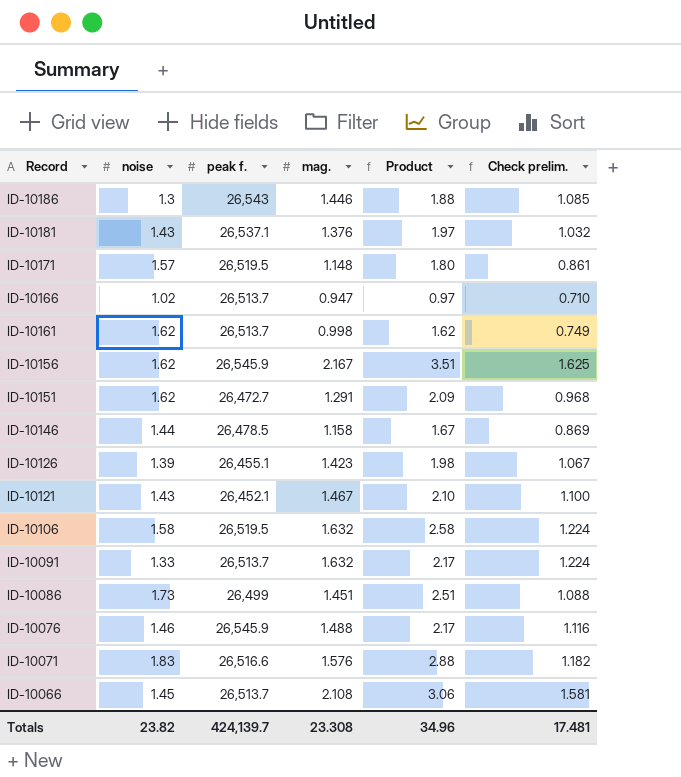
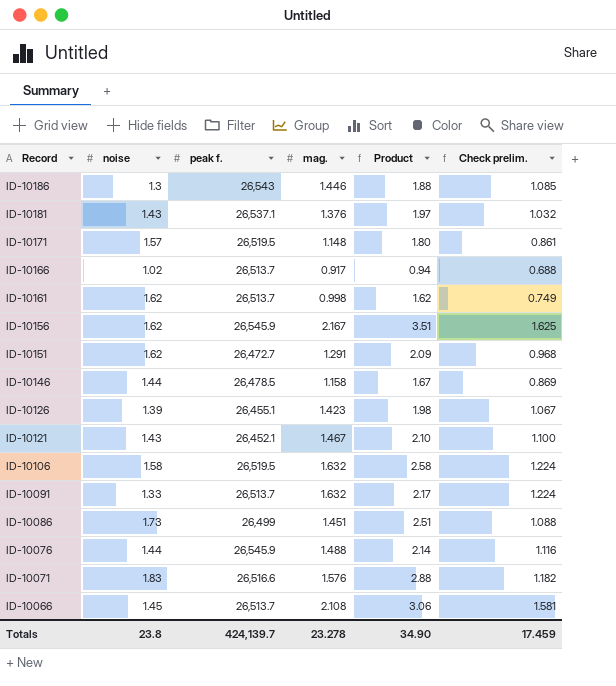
ID-10166 | mag.: 0.947 -> 0.917
ID-10166 | Product: 0.97 -> 0.94
ID-10166 | Check prelim.: 0.710 -> 0.688
ID-10076 | noise: 1.46 -> 1.44
ID-10076 | Product: 2.17 -> 2.14
Totals | noise: 23.82 -> 23.8
Totals | mag.: 23.308 -> 23.278
Totals | Product: 34.96 -> 34.90
Totals | Check prelim.: 17.481 -> 17.459

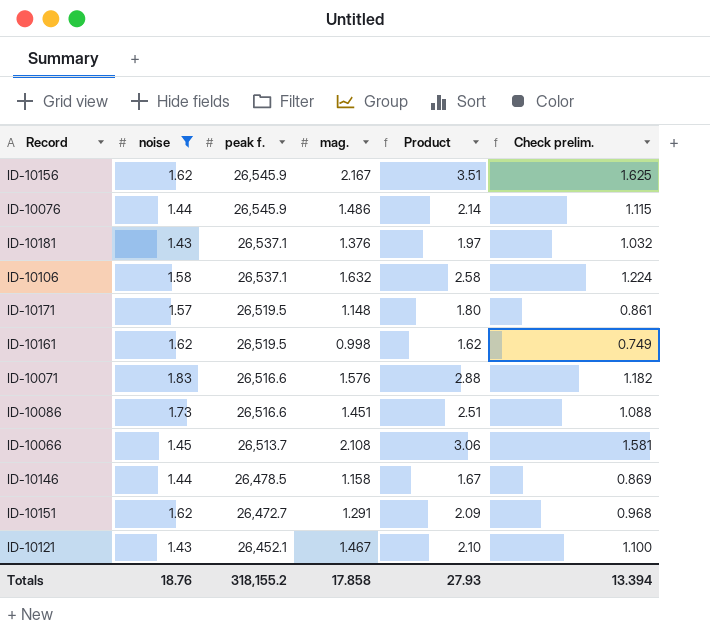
filter: none -> noise >= 1.43
row order: Record descending -> peak f. descending
ID-10076 | mag.: 1.488 -> 1.486
ID-10076 | Check prelim.: 1.116 -> 1.115
ID-10106 | peak f.: 26,519.5 -> 26,537.1
ID-10161 | peak f.: 26,513.7 -> 26,519.5
ID-10086 | peak f.: 26,499 -> 26,516.6
Totals | noise: 23.8 -> 18.76
Totals | peak f.: 424,139.7 -> 318,155.2
Totals | mag.: 23.278 -> 17.858
Totals | Product: 34.90 -> 27.93
Totals | Check prelim.: 17.459 -> 13.394

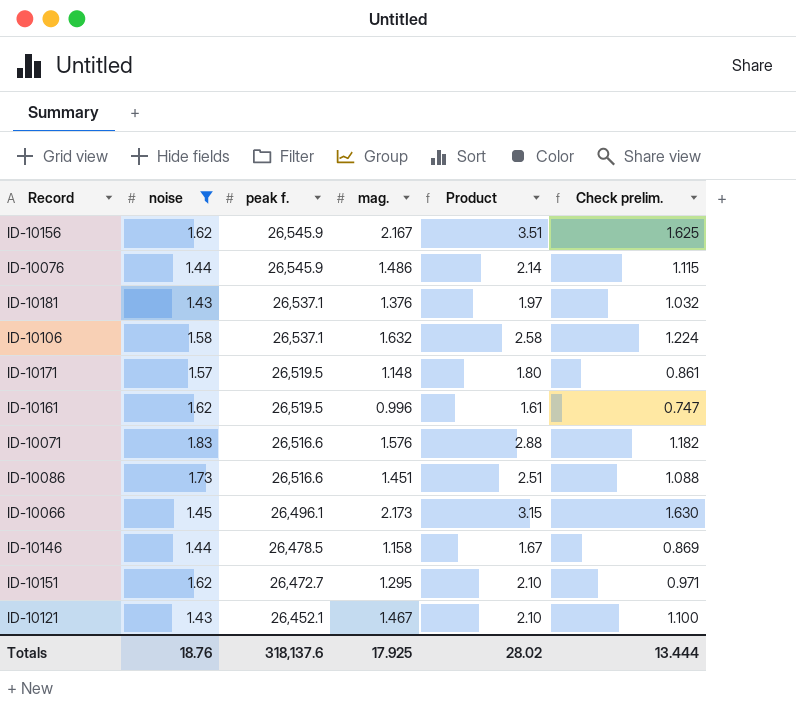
ID-10161 | mag.: 0.998 -> 0.996
ID-10161 | Product: 1.62 -> 1.61
ID-10161 | Check prelim.: 0.749 -> 0.747
ID-10066 | peak f.: 26,513.7 -> 26,496.1
ID-10066 | mag.: 2.108 -> 2.173
ID-10066 | Product: 3.06 -> 3.15
ID-10066 | Check prelim.: 1.581 -> 1.630
ID-10151 | mag.: 1.291 -> 1.295
ID-10151 | Product: 2.09 -> 2.10
ID-10151 | Check prelim.: 0.968 -> 0.971
Totals | peak f.: 318,155.2 -> 318,137.6
Totals | mag.: 17.858 -> 17.925
Totals | Product: 27.93 -> 28.02
Totals | Check prelim.: 13.394 -> 13.444

